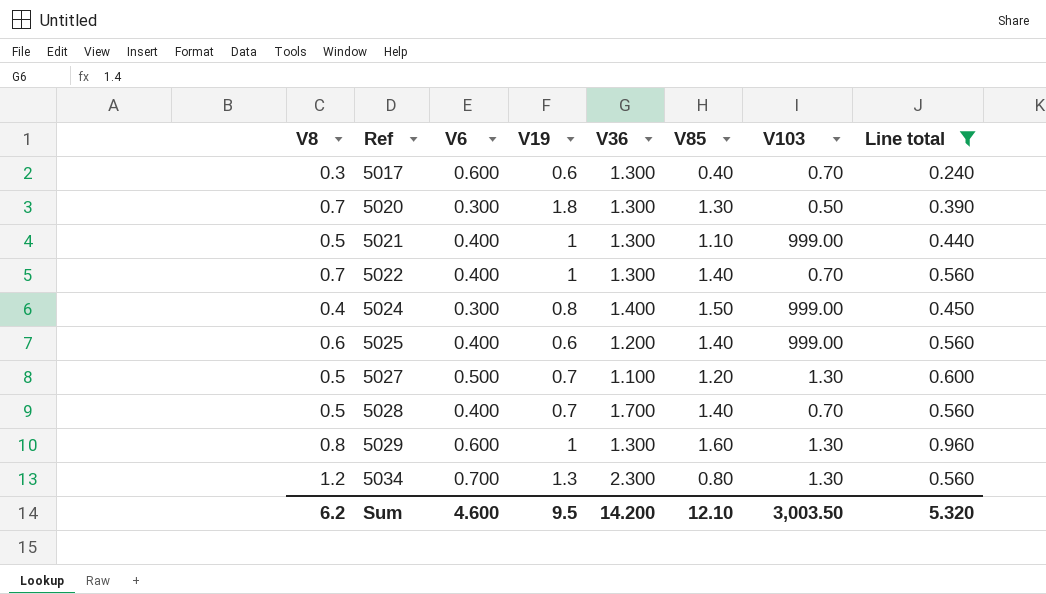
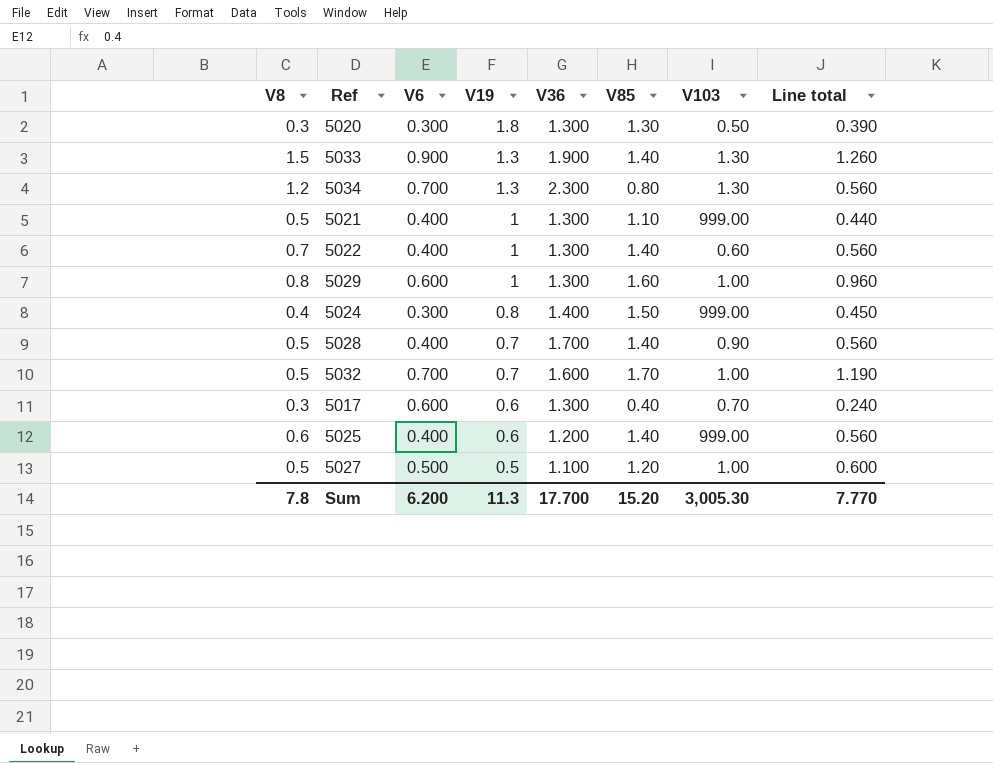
filter: Line total <= 0.960 -> none
row order: Ref ascending -> V19 descending
5020 | V8: 0.7 -> 0.3
5022 | V103: 0.70 -> 0.60
5029 | V103: 1.30 -> 1.00
5028 | V103: 0.70 -> 0.90
5027 | V19: 0.7 -> 0.5
5027 | V103: 1.30 -> 1.00
Sum | V8: 6.2 -> 7.8
Sum | V6: 4.600 -> 6.200
Sum | V19: 9.5 -> 11.3
Sum | V36: 14.200 -> 17.700
Sum | V85: 12.10 -> 15.20
Sum | V103: 3,003.50 -> 3,005.30
Sum | Line total: 5.320 -> 7.770

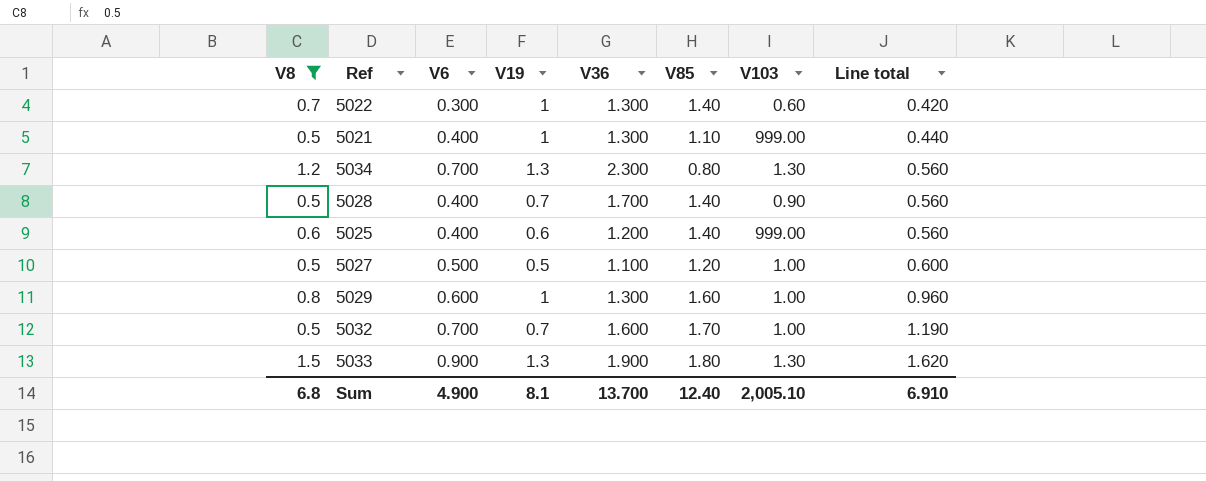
filter: none -> V8 >= 0.5
row order: V19 descending -> Line total ascending
5022 | V6: 0.400 -> 0.300
5022 | Line total: 0.560 -> 0.420
5033 | V85: 1.40 -> 1.80
5033 | Line total: 1.260 -> 1.620
Sum | V8: 7.8 -> 6.8
Sum | V6: 6.200 -> 4.900
Sum | V19: 11.3 -> 8.1
Sum | V36: 17.700 -> 13.700
Sum | V85: 15.20 -> 12.40
Sum | V103: 3,005.30 -> 2,005.10
Sum | Line total: 7.770 -> 6.910

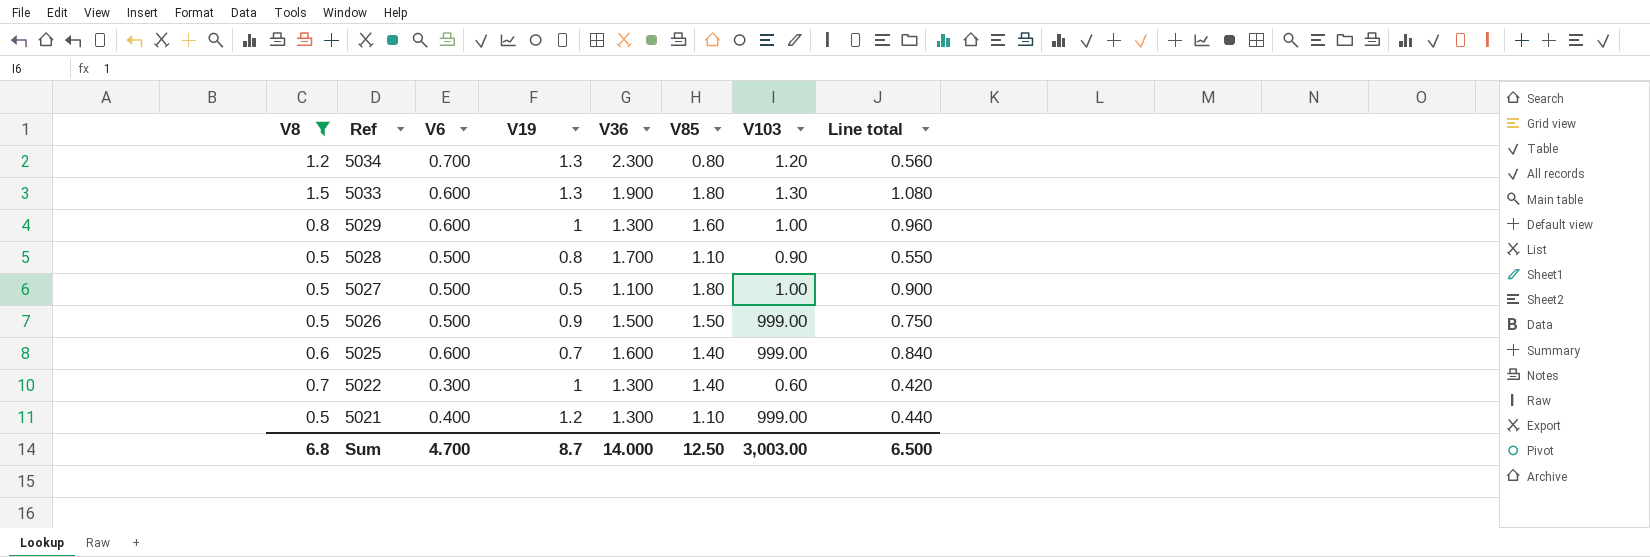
row order: Line total ascending -> Ref descending
row 5032: 0.5 | 0.700 | 0.7 | 1.600 | 1.70 | 1.00 | 1.190 -> none
5034 | V103: 1.30 -> 1.20
5033 | V6: 0.900 -> 0.600
5033 | Line total: 1.620 -> 1.080
5028 | V6: 0.400 -> 0.500
5028 | V19: 0.7 -> 0.8
5028 | V85: 1.40 -> 1.10
5028 | Line total: 0.560 -> 0.550
5027 | V85: 1.20 -> 1.80
5027 | Line total: 0.600 -> 0.900
row 5026: none -> 0.5 | 0.500 | 0.9 | 1.500 | 1.50 | 999.00 | 0.750
5025 | V6: 0.400 -> 0.600
5025 | V19: 0.6 -> 0.7
5025 | V36: 1.200 -> 1.600
5025 | Line total: 0.560 -> 0.840
5021 | V19: 1 -> 1.2
Sum | V6: 4.900 -> 4.700
Sum | V19: 8.1 -> 8.7
Sum | V36: 13.700 -> 14.000
Sum | V85: 12.40 -> 12.50
Sum | V103: 2,005.10 -> 3,003.00
Sum | Line total: 6.910 -> 6.500

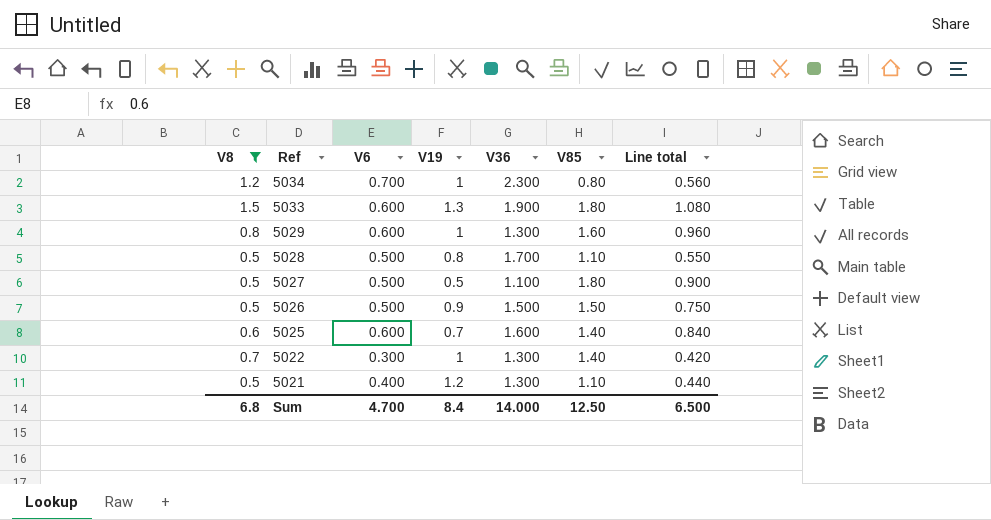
column V103 | position: 7 -> none
5034 | V19: 1.3 -> 1
Sum | V19: 8.7 -> 8.4

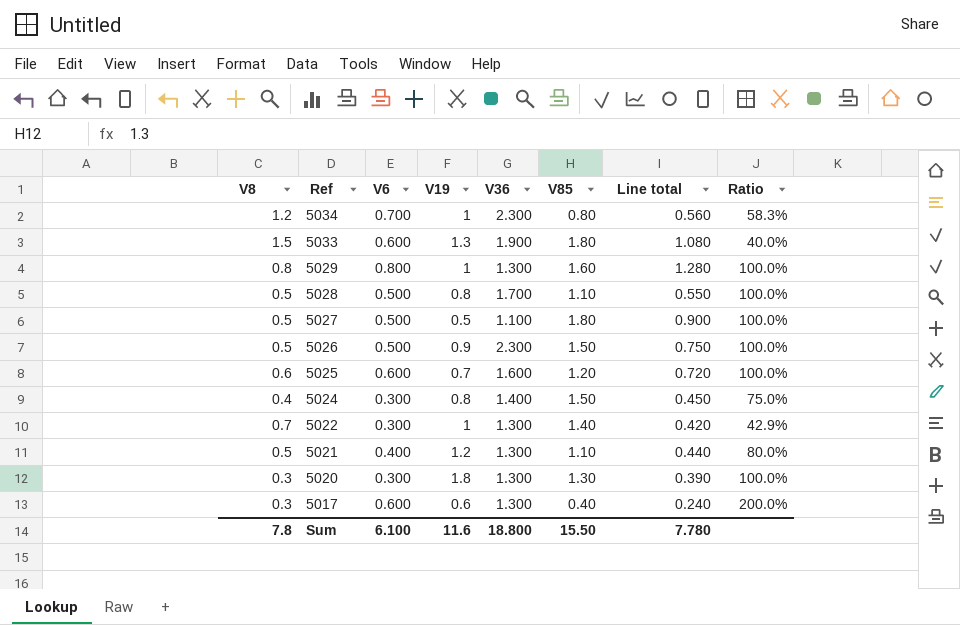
filter: V8 >= 0.5 -> none
column Ratio | formula: none -> [V6] / [V8]
5029 | V6: 0.600 -> 0.800
5029 | Line total: 0.960 -> 1.280
5026 | V36: 1.500 -> 2.300
5025 | V85: 1.40 -> 1.20
5025 | Line total: 0.840 -> 0.720
Sum | V8: 6.8 -> 7.8
Sum | V6: 4.700 -> 6.100
Sum | V19: 8.4 -> 11.6
Sum | V36: 14.000 -> 18.800
Sum | V85: 12.50 -> 15.50
Sum | Line total: 6.500 -> 7.780

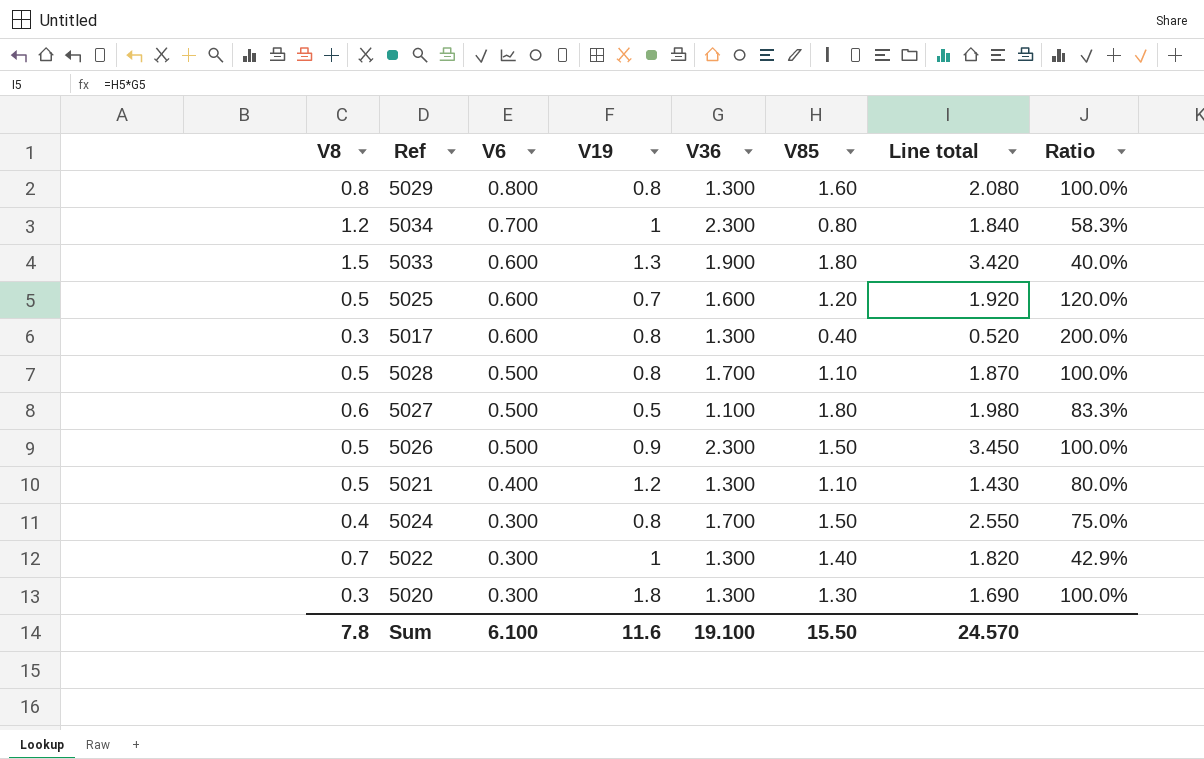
row order: Ref descending -> V6 descending
column Line total | formula: [V6] * [V85] -> [V36] * [V85]
5029 | V19: 1 -> 0.8
5025 | V8: 0.6 -> 0.5
5025 | Ratio: 100.0% -> 120.0%
5017 | V19: 0.6 -> 0.8
5027 | V8: 0.5 -> 0.6
5027 | Ratio: 100.0% -> 83.3%
5024 | V36: 1.400 -> 1.700
Sum | V36: 18.800 -> 19.100
Sum | Line total: 7.780 -> 24.570

